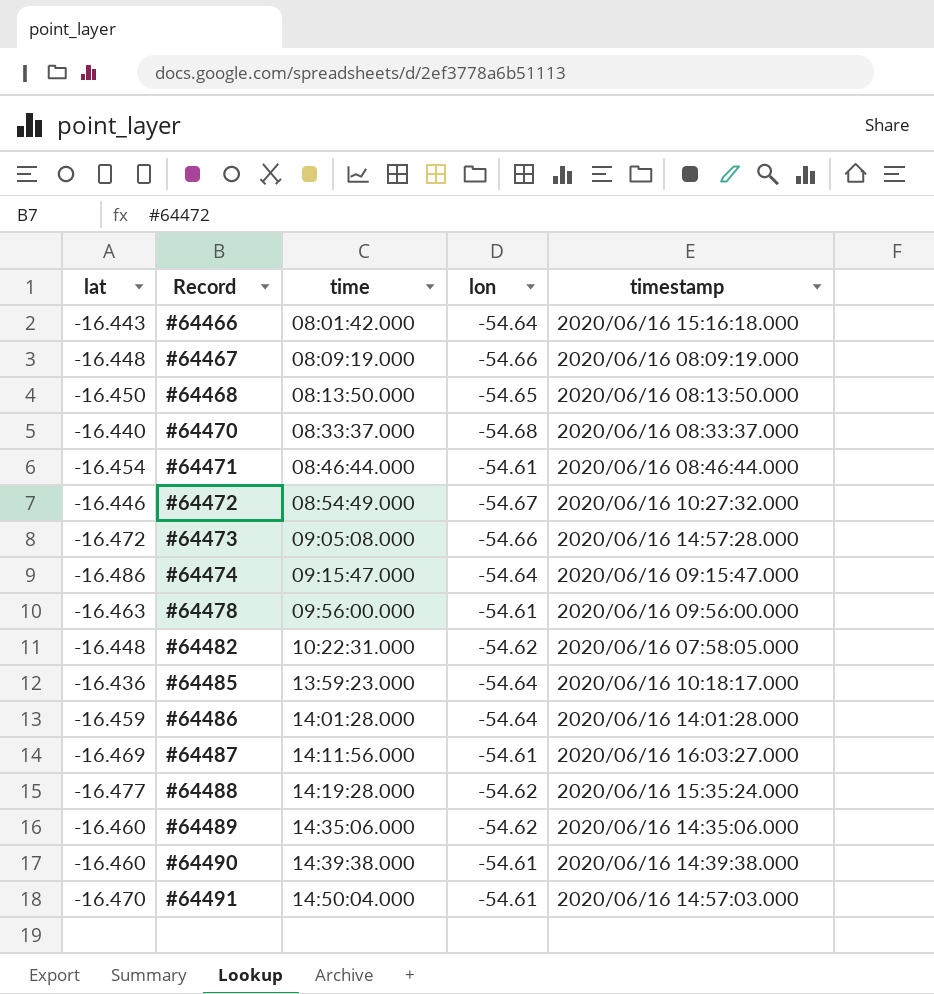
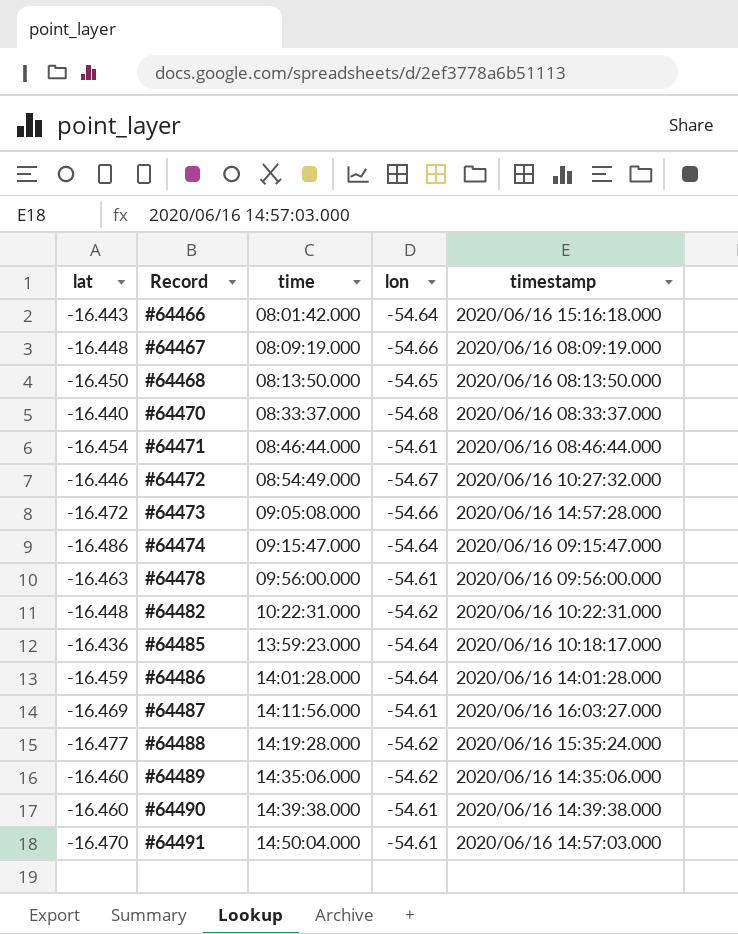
#64482 | timestamp: 2020/06/16 07:58:05.000 -> 2020/06/16 10:22:31.000

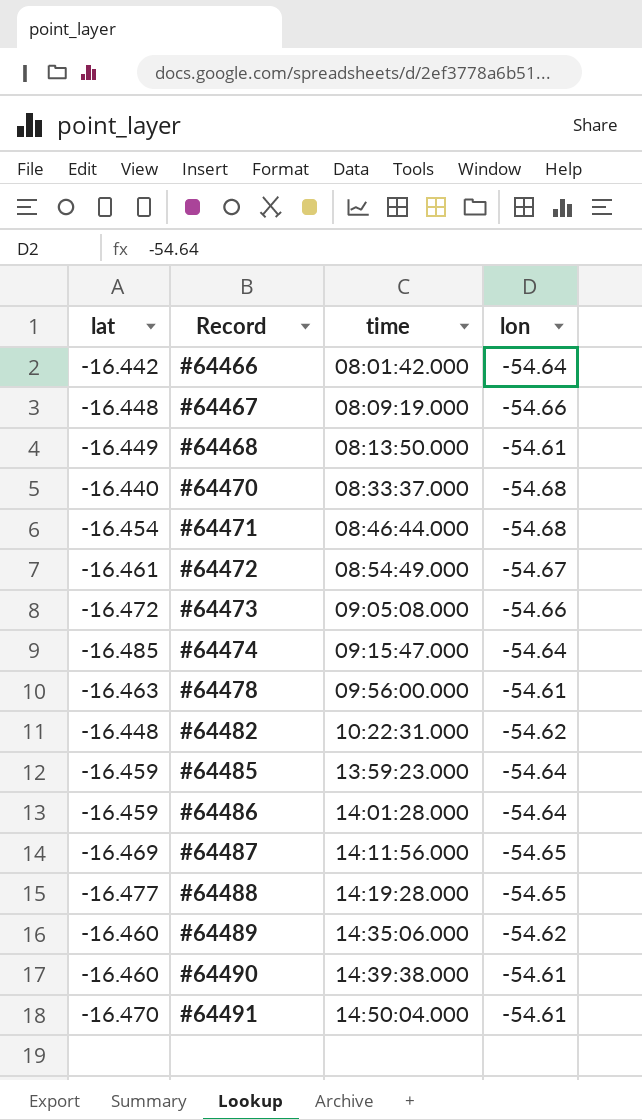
column timestamp | position: 5 -> none
#64466 | lat: -16.443 -> -16.442
#64468 | lat: -16.450 -> -16.449
#64468 | lon: -54.65 -> -54.61
#64471 | lon: -54.61 -> -54.68
#64472 | lat: -16.446 -> -16.461
#64474 | lat: -16.486 -> -16.485
#64485 | lat: -16.436 -> -16.459
#64487 | lon: -54.61 -> -54.65
#64488 | lon: -54.62 -> -54.65

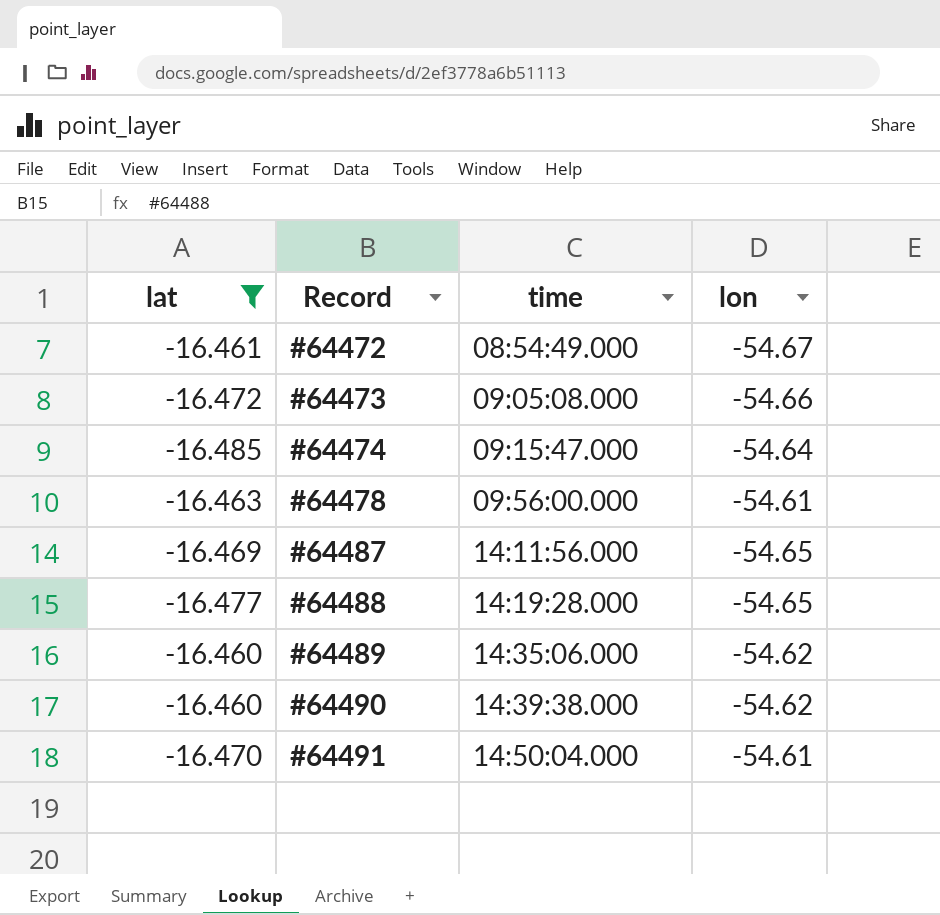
filter: none -> lat <= -16.460
#64490 | lon: -54.61 -> -54.62

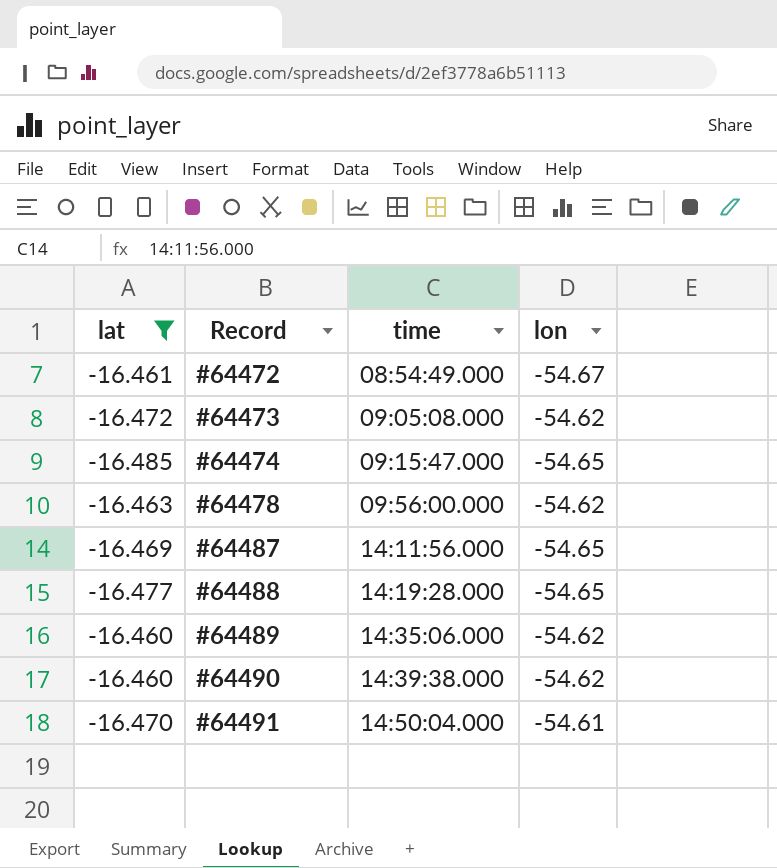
#64473 | lon: -54.66 -> -54.62
#64474 | lon: -54.64 -> -54.65
#64478 | lon: -54.61 -> -54.62

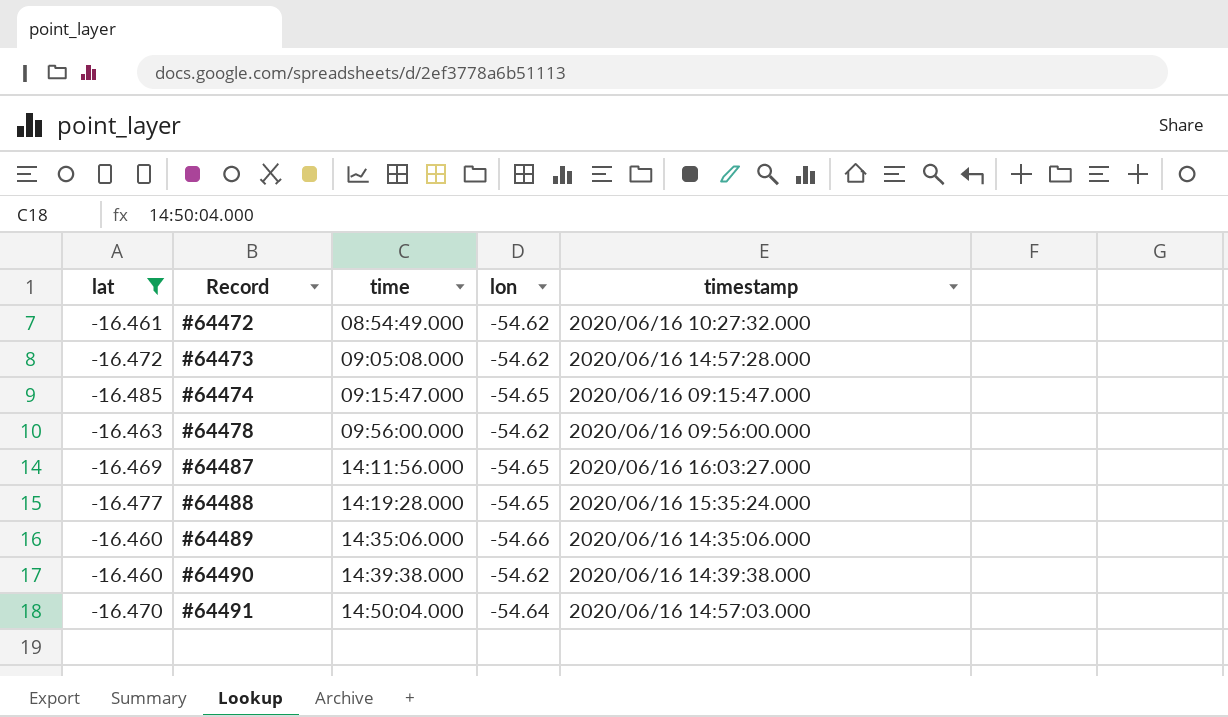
column timestamp | position: none -> 5
#64472 | lon: -54.67 -> -54.62
#64489 | lon: -54.62 -> -54.66
#64491 | lon: -54.61 -> -54.64

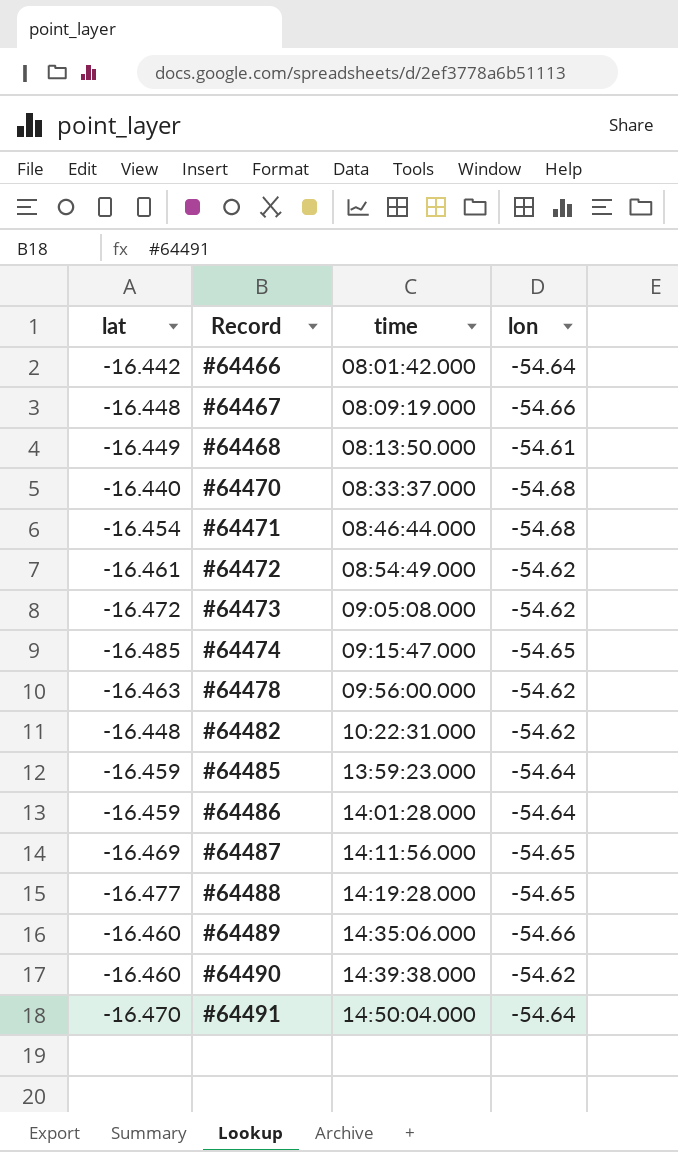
filter: lat <= -16.460 -> none
column timestamp | position: 5 -> none

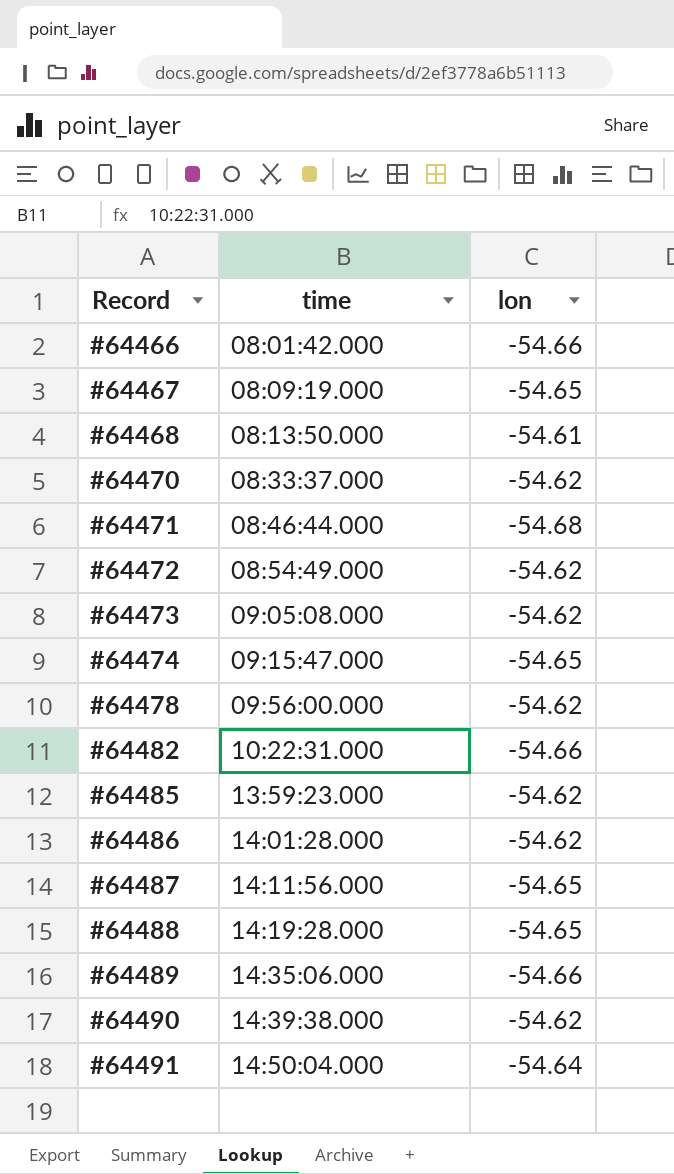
column lat | position: 1 -> none
#64466 | lon: -54.64 -> -54.66
#64467 | lon: -54.66 -> -54.65
#64470 | lon: -54.68 -> -54.62
#64482 | lon: -54.62 -> -54.66
#64485 | lon: -54.64 -> -54.62
#64486 | lon: -54.64 -> -54.62

